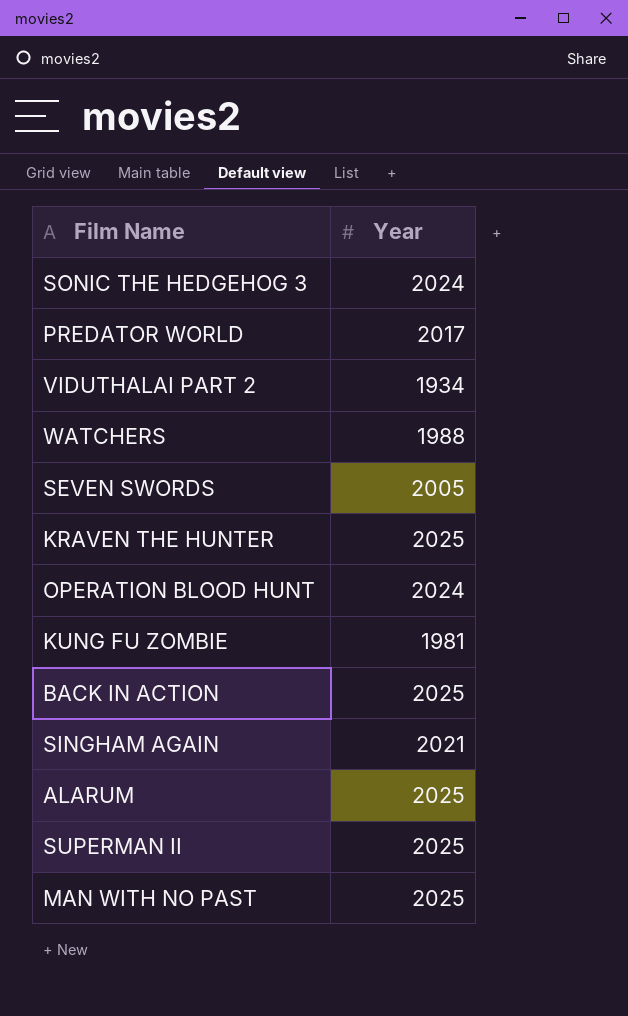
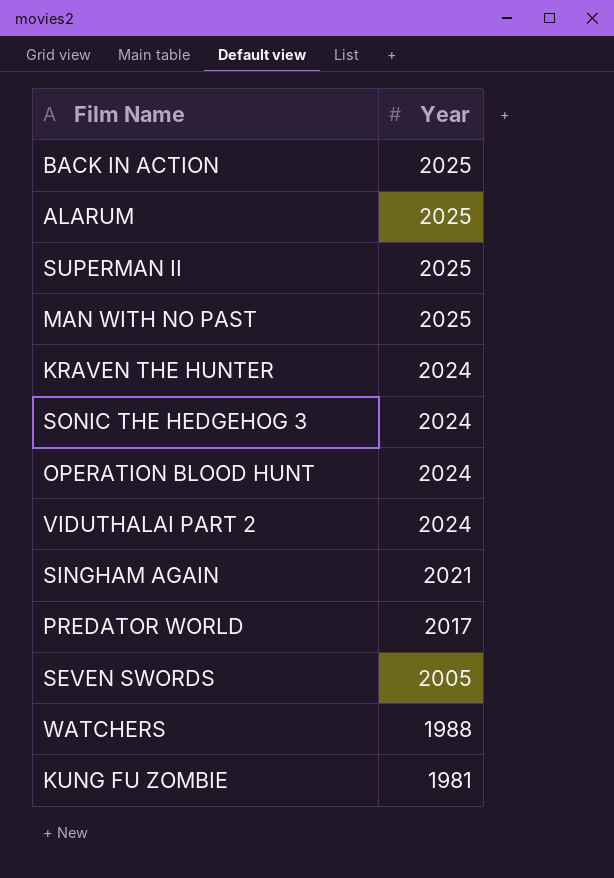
row order: none -> Year descending
KRAVEN THE HUNTER | Year: 2025 -> 2024
VIDUTHALAI PART 2 | Year: 1934 -> 2024

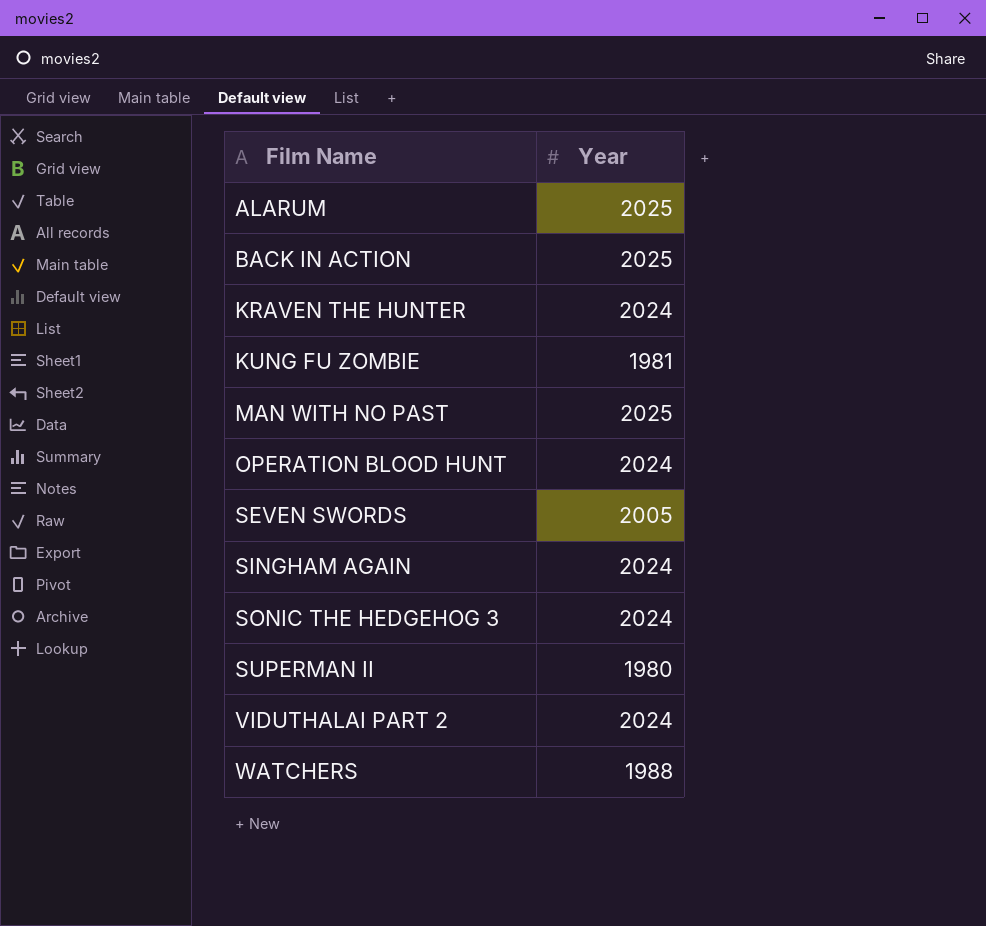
row order: Year descending -> Film Name ascending
row PREDATOR WORLD: 2017 -> none
SINGHAM AGAIN | Year: 2021 -> 2024
SUPERMAN II | Year: 2025 -> 1980

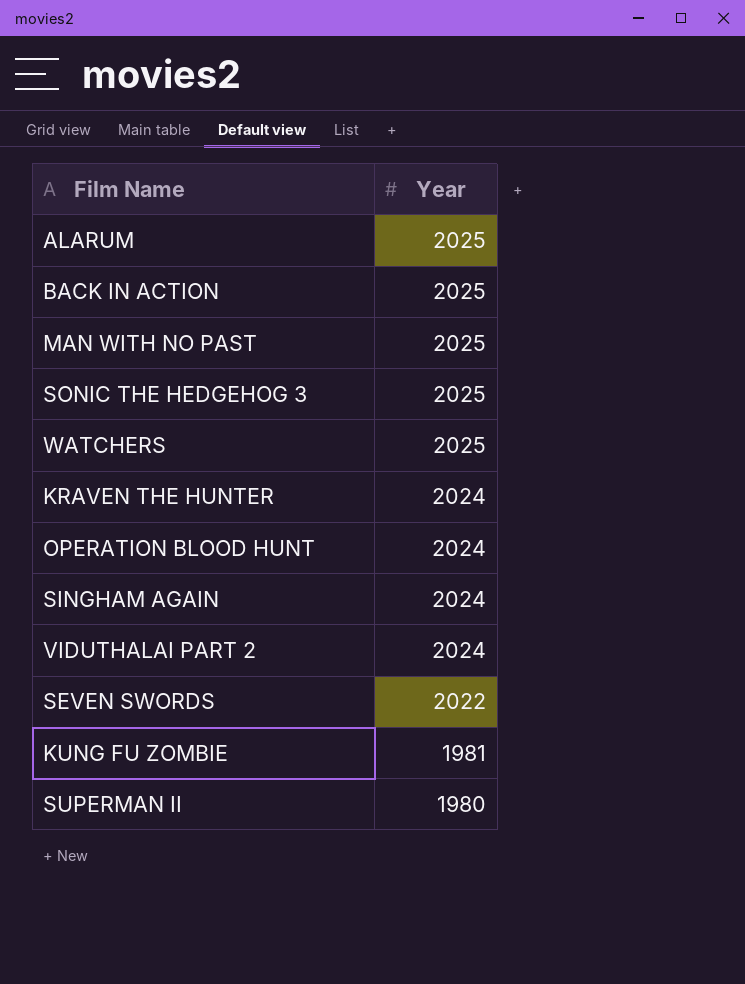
row order: Film Name ascending -> Year descending
SONIC THE HEDGEHOG 3 | Year: 2024 -> 2025
WATCHERS | Year: 1988 -> 2025
SEVEN SWORDS | Year: 2005 -> 2022

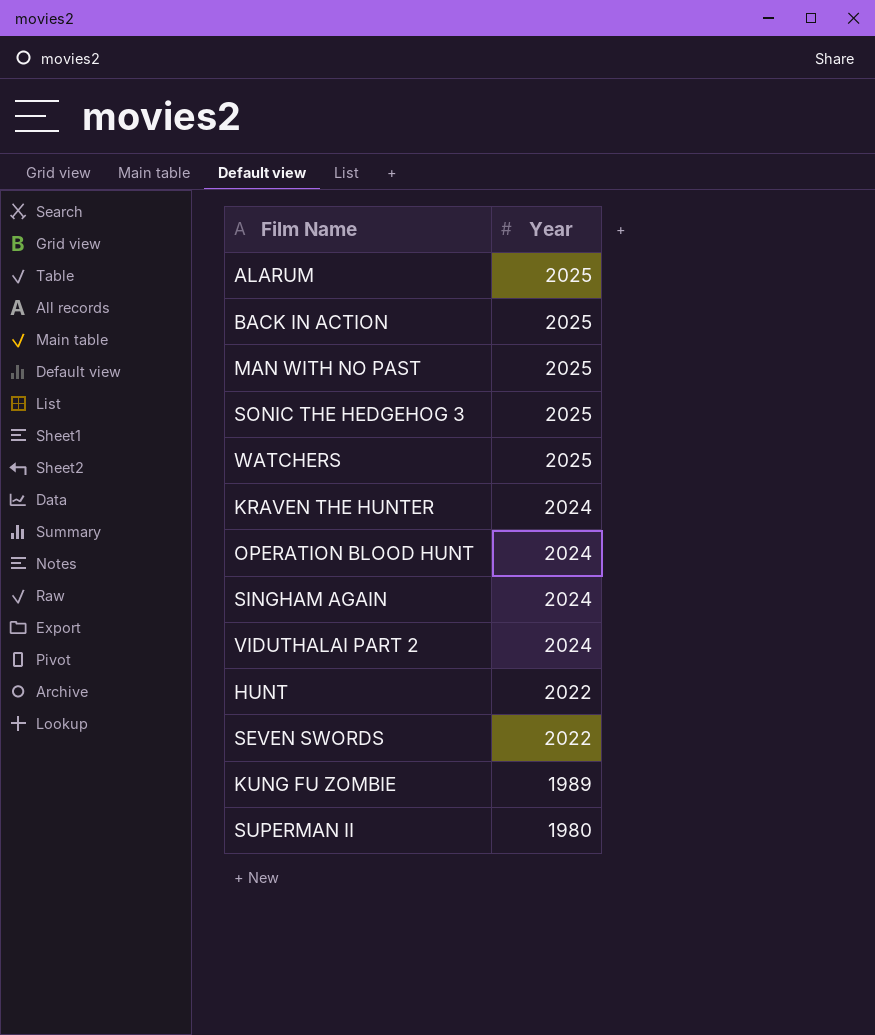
row HUNT: none -> 2022
KUNG FU ZOMBIE | Year: 1981 -> 1989

